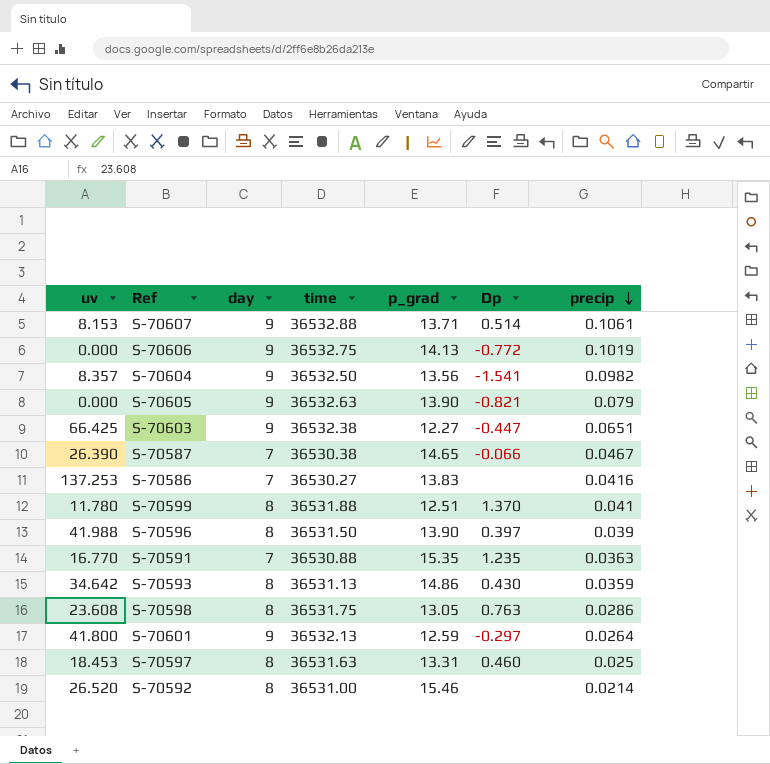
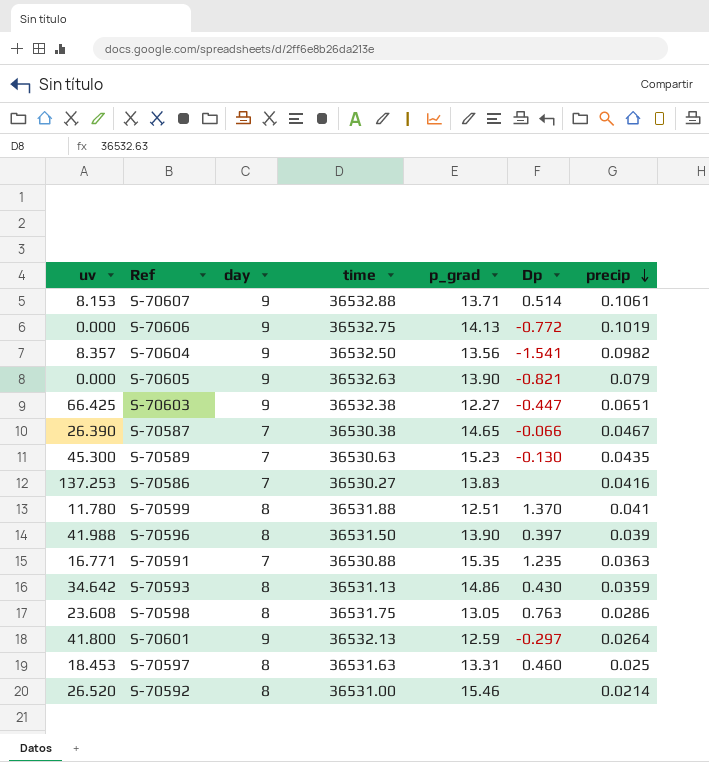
row S-70589: none -> 45.300 | 7 | 36530.63 | 15.23 | -0.130 | 0.0435
S-70591 | uv: 16.770 -> 16.771

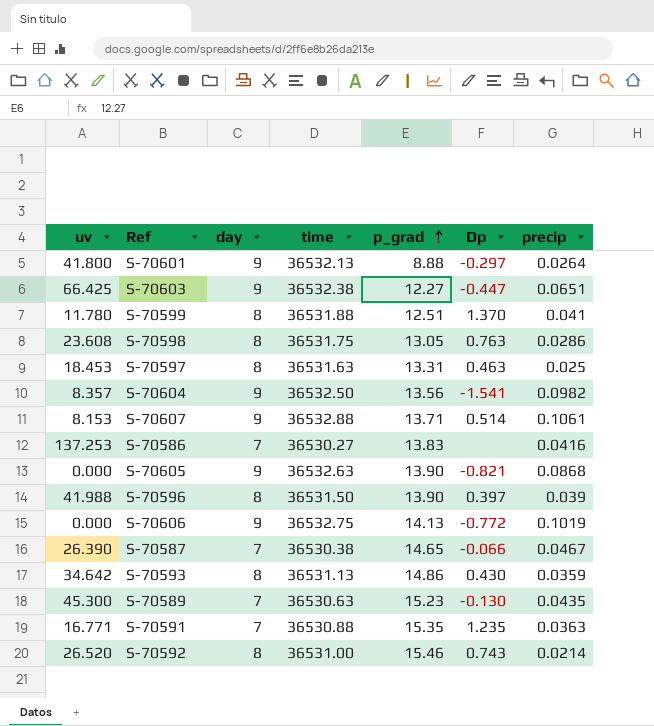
row order: precip descending -> p_grad ascending
S-70601 | p_grad: 12.59 -> 8.88
S-70597 | Dp: 0.460 -> 0.463
S-70605 | precip: 0.079 -> 0.0868
S-70592 | Dp: none -> 0.743

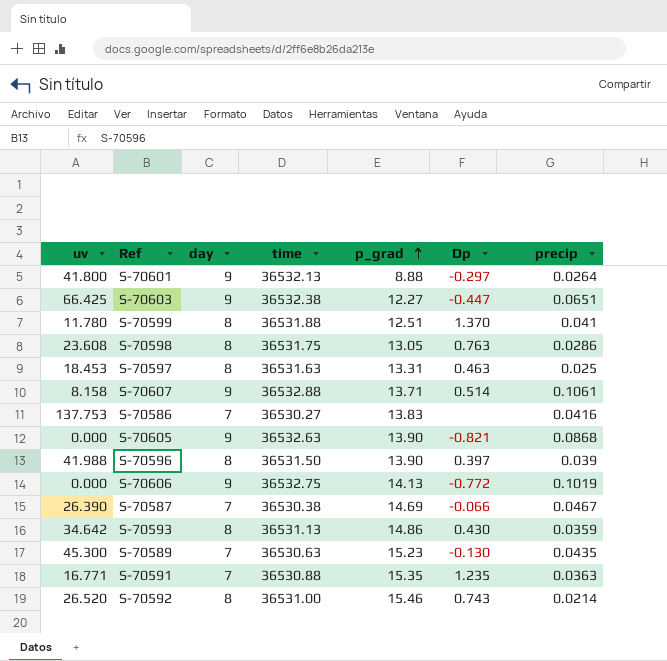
row S-70604: 8.357 | 9 | 36532.50 | 13.56 | -1.541 | 0.0982 -> none
S-70607 | uv: 8.153 -> 8.158
S-70586 | uv: 137.253 -> 137.753
S-70587 | p_grad: 14.65 -> 14.69

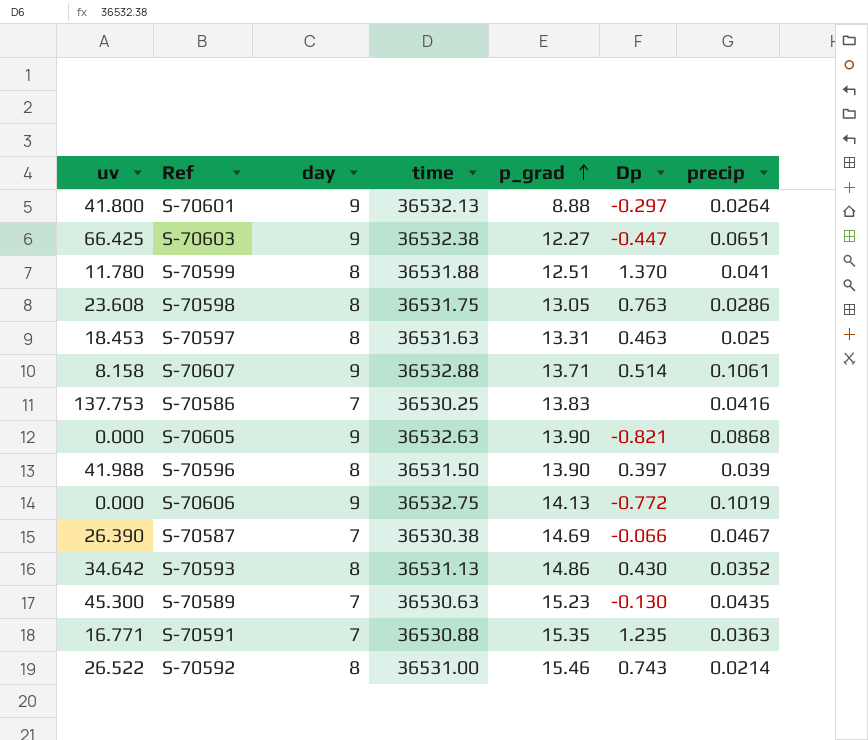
S-70586 | time: 36530.27 -> 36530.25
S-70593 | precip: 0.0359 -> 0.0352
S-70592 | uv: 26.520 -> 26.522

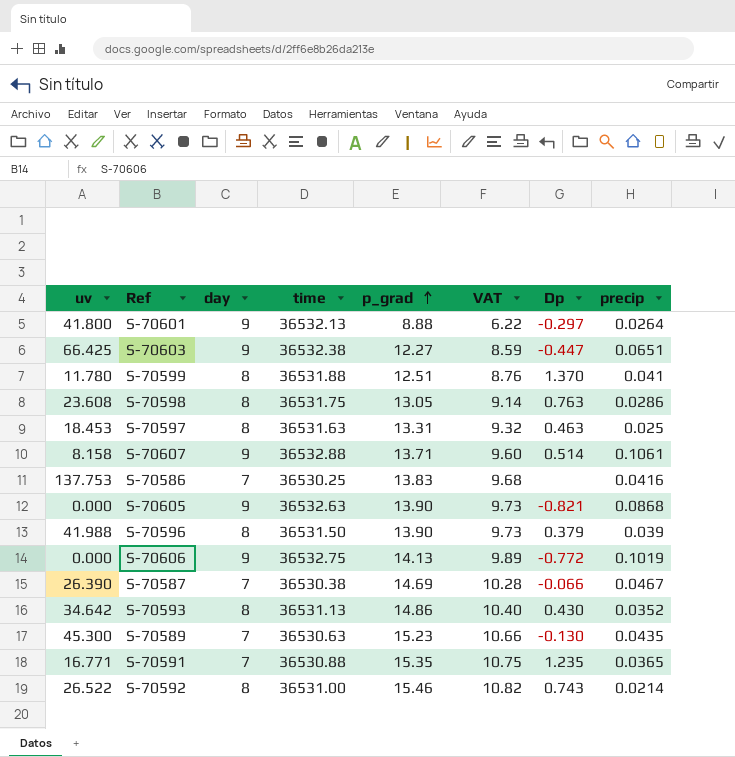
column VAT | formula: none -> [p_grad] * 0.7
S-70596 | Dp: 0.397 -> 0.379
S-70591 | precip: 0.0363 -> 0.0365

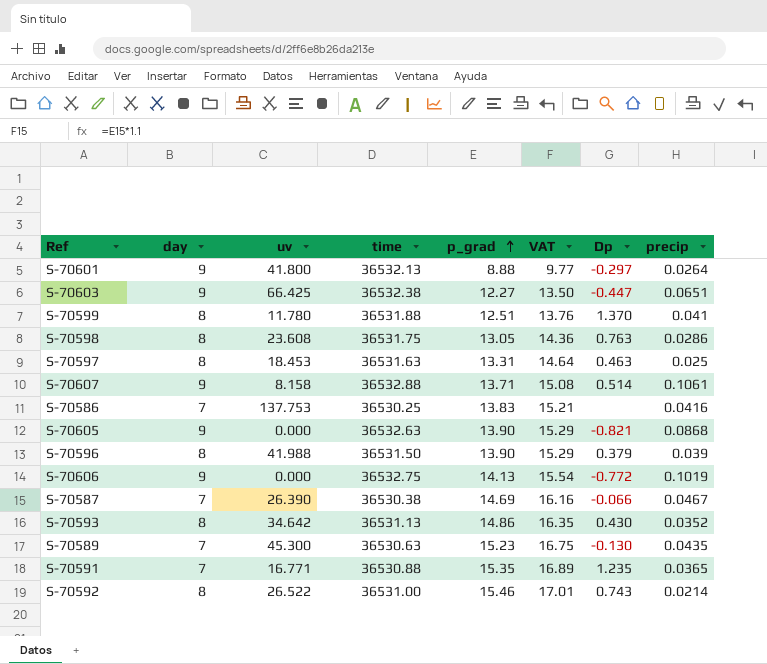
column uv | position: 1 -> 3
column VAT | formula: [p_grad] * 0.7 -> [p_grad] * 1.1

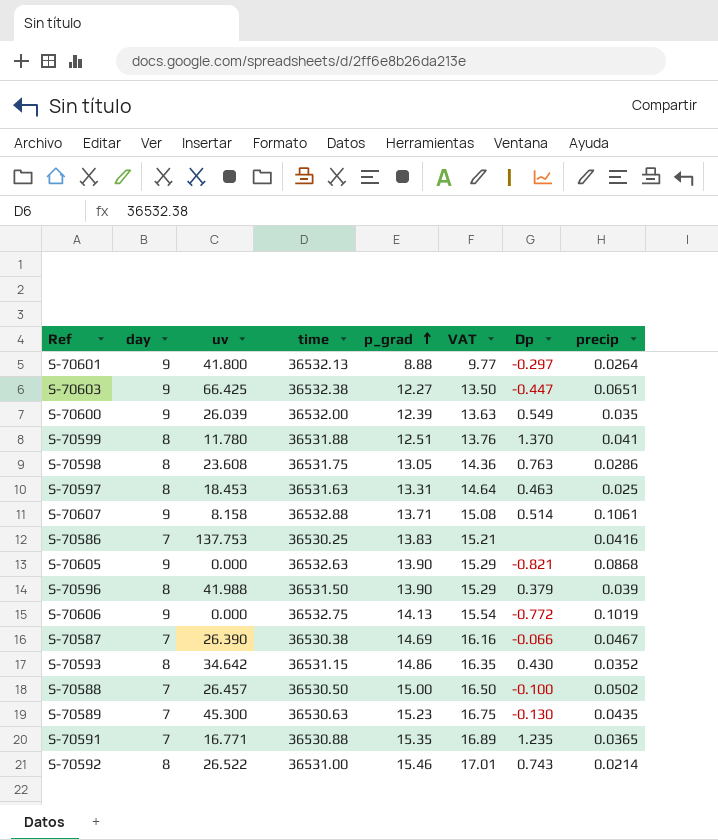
row S-70600: none -> 9 | 26.039 | 36532.00 | 12.39 | 13.63 | 0.549 | 0.035
S-70593 | time: 36531.13 -> 36531.15
row S-70588: none -> 7 | 26.457 | 36530.50 | 15.00 | 16.50 | -0.100 | 0.0502

